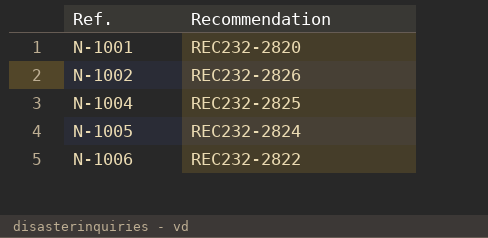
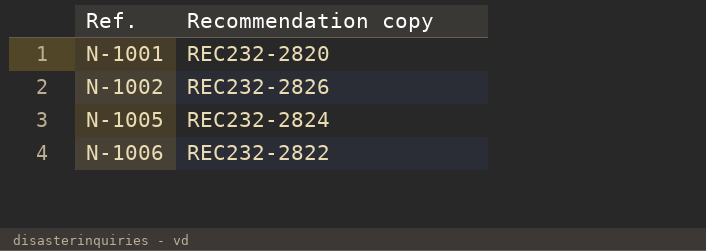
column name: Recommendation -> Recommendation copy
row N-1004: REC232-2825 -> none

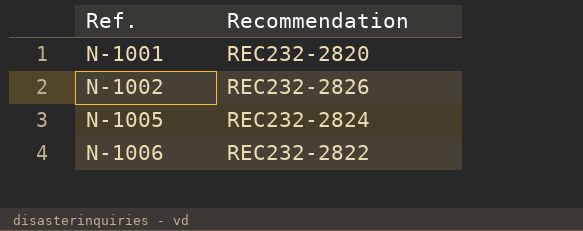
column name: Recommendation copy -> Recommendation

